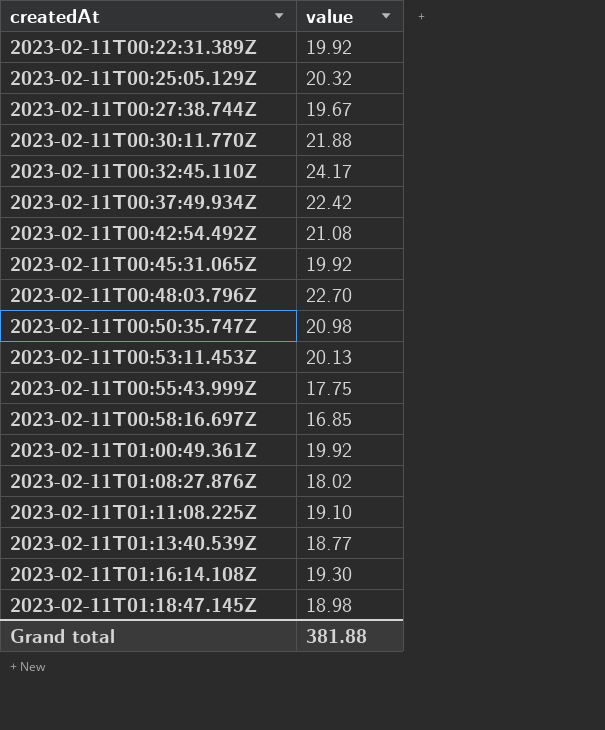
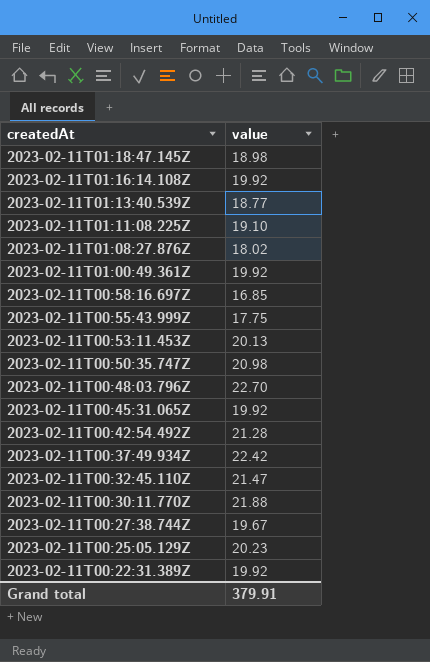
row order: createdAt ascending -> createdAt descending
2023-02-11T01:16:14.108Z | value: 19.30 -> 19.92
2023-02-11T00:42:54.492Z | value: 21.08 -> 21.28
2023-02-11T00:32:45.110Z | value: 24.17 -> 21.47
2023-02-11T00:25:05.129Z | value: 20.32 -> 20.23
Grand total | value: 381.88 -> 379.91

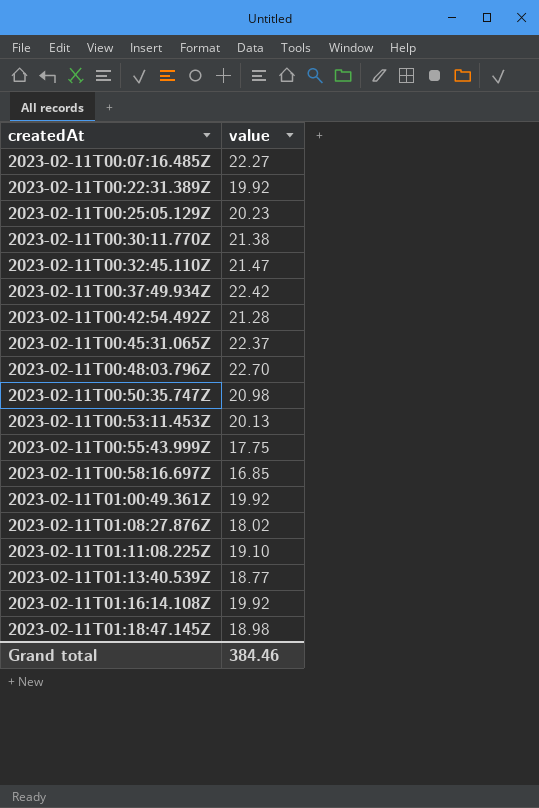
row order: createdAt descending -> createdAt ascending
row 2023-02-11T00:27:38.744Z: 19.67 -> none
row 2023-02-11T00:07:16.485Z: none -> 22.27
2023-02-11T00:30:11.770Z | value: 21.88 -> 21.38
2023-02-11T00:45:31.065Z | value: 19.92 -> 22.37
Grand total | value: 379.91 -> 384.46

